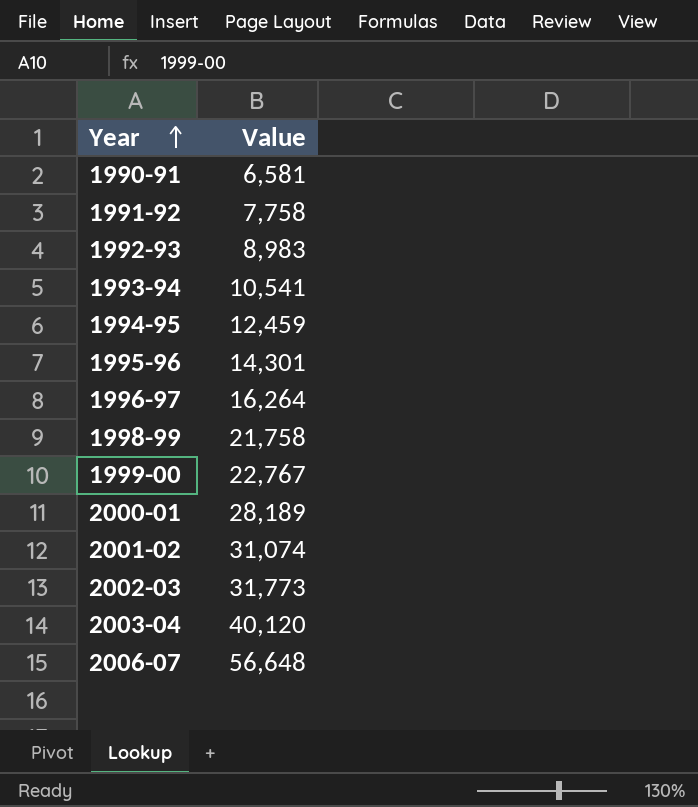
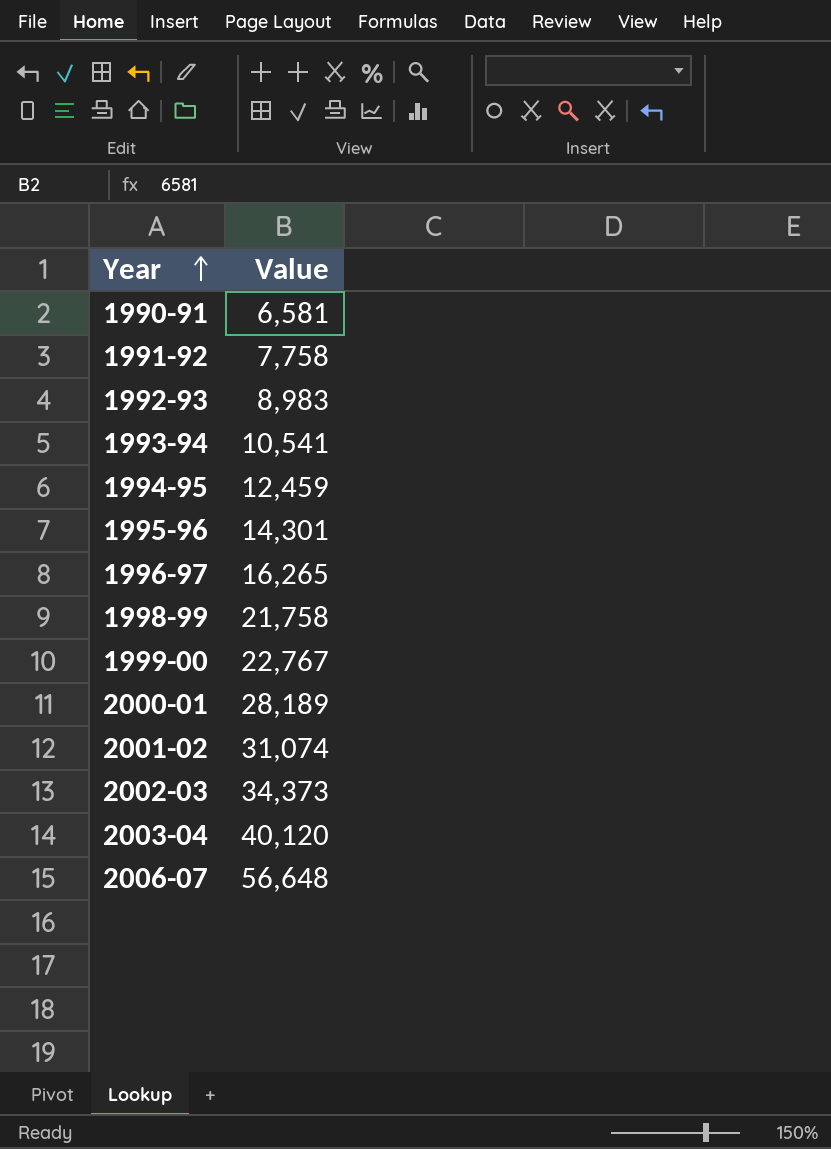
1996-97 | Value: 16,264 -> 16,265
2002-03 | Value: 31,773 -> 34,373

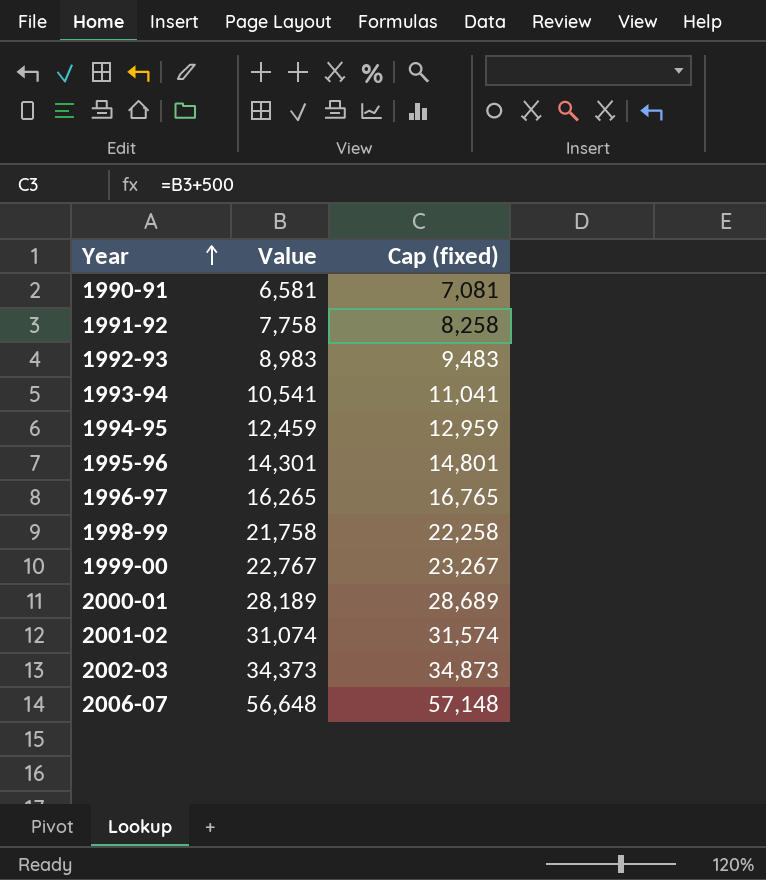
column Cap (fixed) | formula: none -> [Value] + 500
row 2003-04: 40,120 -> none

